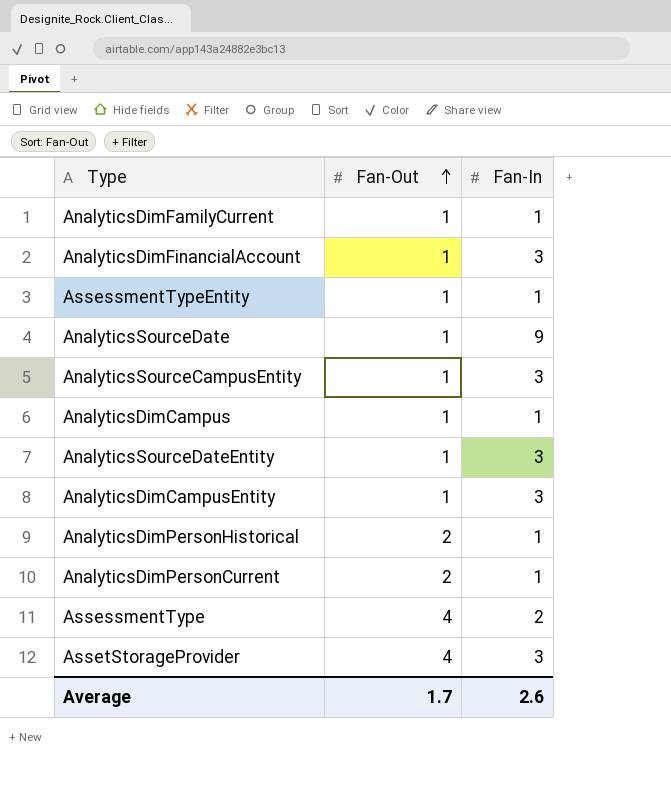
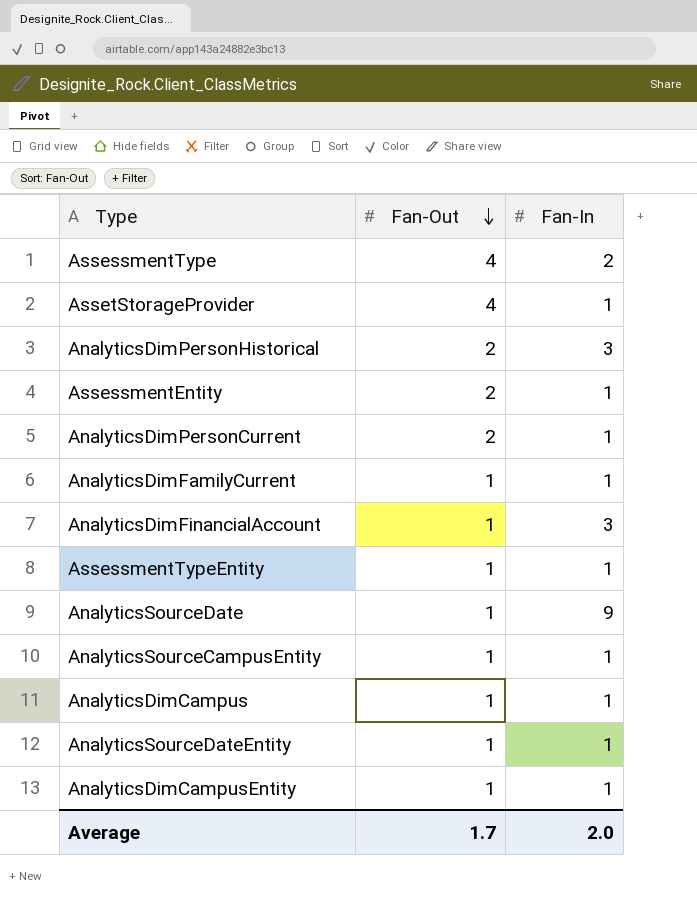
row order: Fan-Out ascending -> Fan-Out descending
AssetStorageProvider | Fan-In: 3 -> 1
AnalyticsDimPersonHistorical | Fan-In: 1 -> 3
row AssessmentEntity: none -> 2 | 1
AnalyticsSourceCampusEntity | Fan-In: 3 -> 1
AnalyticsSourceDateEntity | Fan-In: 3 -> 1
AnalyticsDimCampusEntity | Fan-In: 3 -> 1
Average | Fan-In: 2.6 -> 2.0

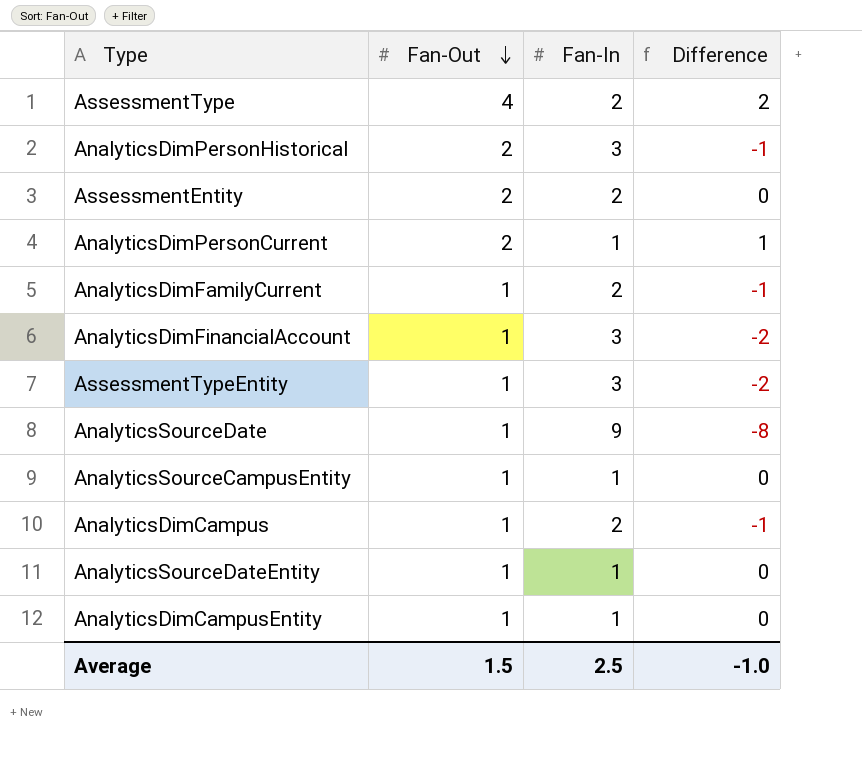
column Difference | formula: none -> [Fan-Out] - [Fan-In]
row AssetStorageProvider: 4 | 1 -> none
AssessmentEntity | Fan-In: 1 -> 2
AnalyticsDimFamilyCurrent | Fan-In: 1 -> 2
AssessmentTypeEntity | Fan-In: 1 -> 3
AnalyticsDimCampus | Fan-In: 1 -> 2
Average | Fan-Out: 1.7 -> 1.5
Average | Fan-In: 2.0 -> 2.5

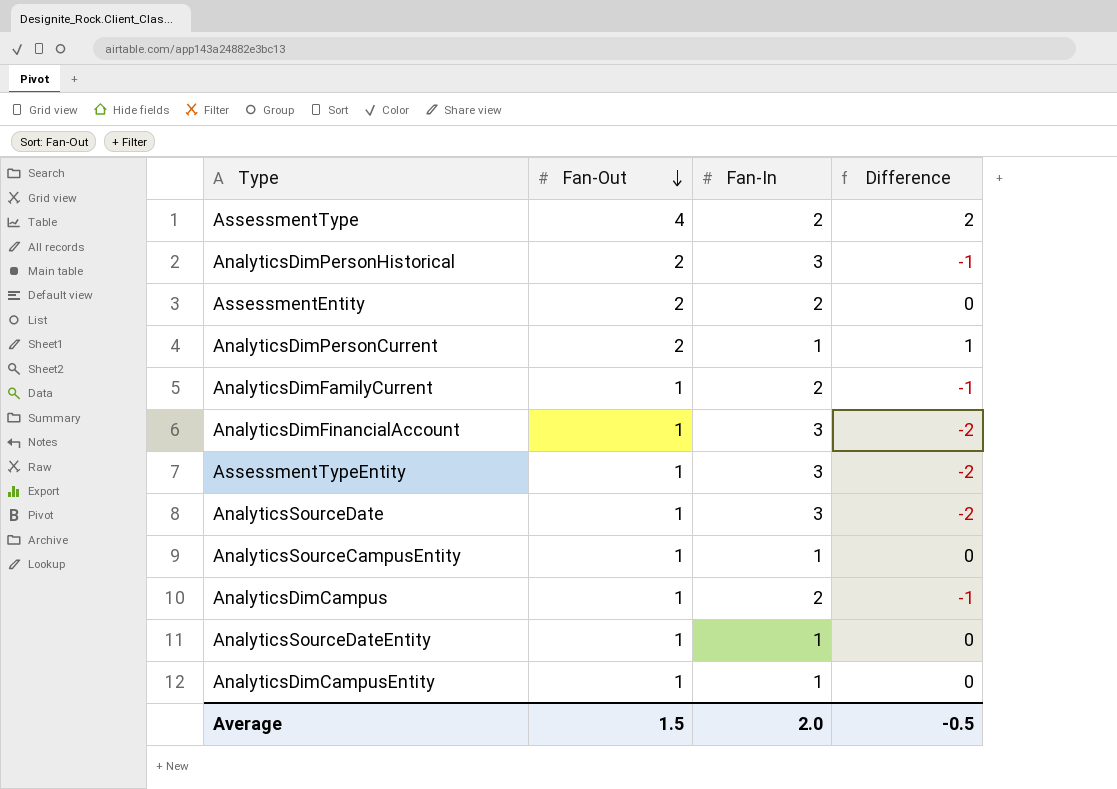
AnalyticsSourceDate | Fan-In: 9 -> 3
AnalyticsSourceDate | Difference: -8 -> -2
Average | Fan-In: 2.5 -> 2.0
Average | Difference: -1.0 -> -0.5

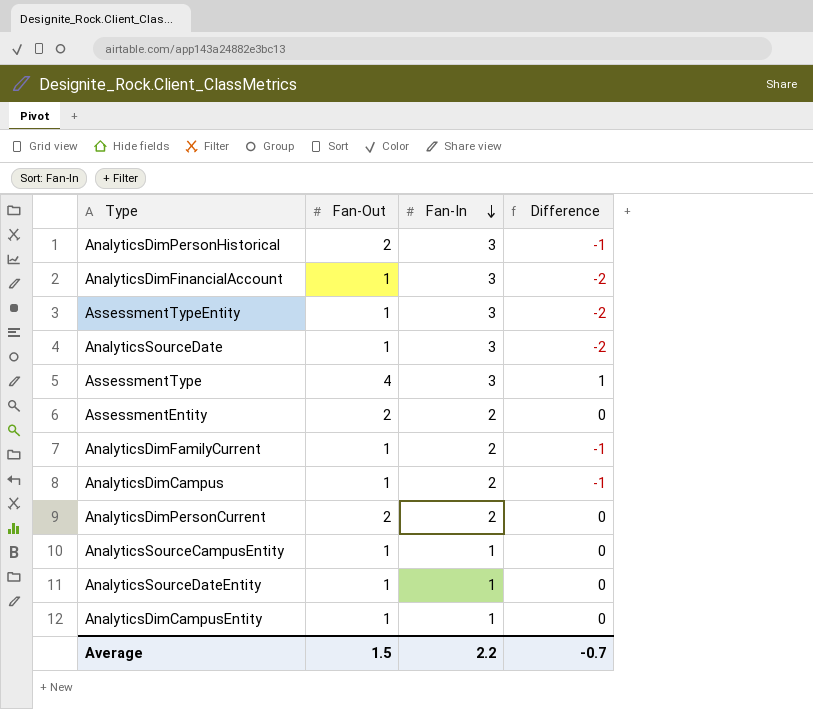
row order: Fan-Out descending -> Fan-In descending
AssessmentType | Fan-In: 2 -> 3
AssessmentType | Difference: 2 -> 1
AnalyticsDimPersonCurrent | Fan-In: 1 -> 2
AnalyticsDimPersonCurrent | Difference: 1 -> 0
Average | Fan-In: 2.0 -> 2.2
Average | Difference: -0.5 -> -0.7

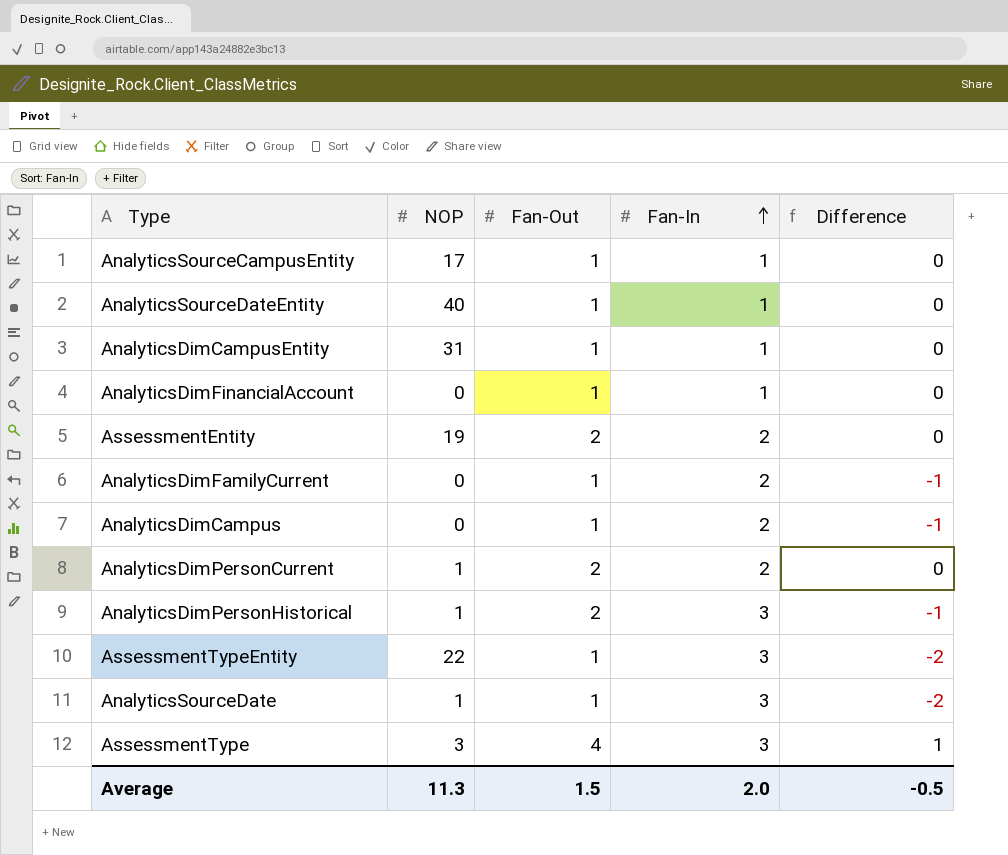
row order: Fan-In descending -> Fan-In ascending
column NOP | position: none -> 2
AnalyticsDimFinancialAccount | Fan-In: 3 -> 1
AnalyticsDimFinancialAccount | Difference: -2 -> 0
Average | Fan-In: 2.2 -> 2.0
Average | Difference: -0.7 -> -0.5

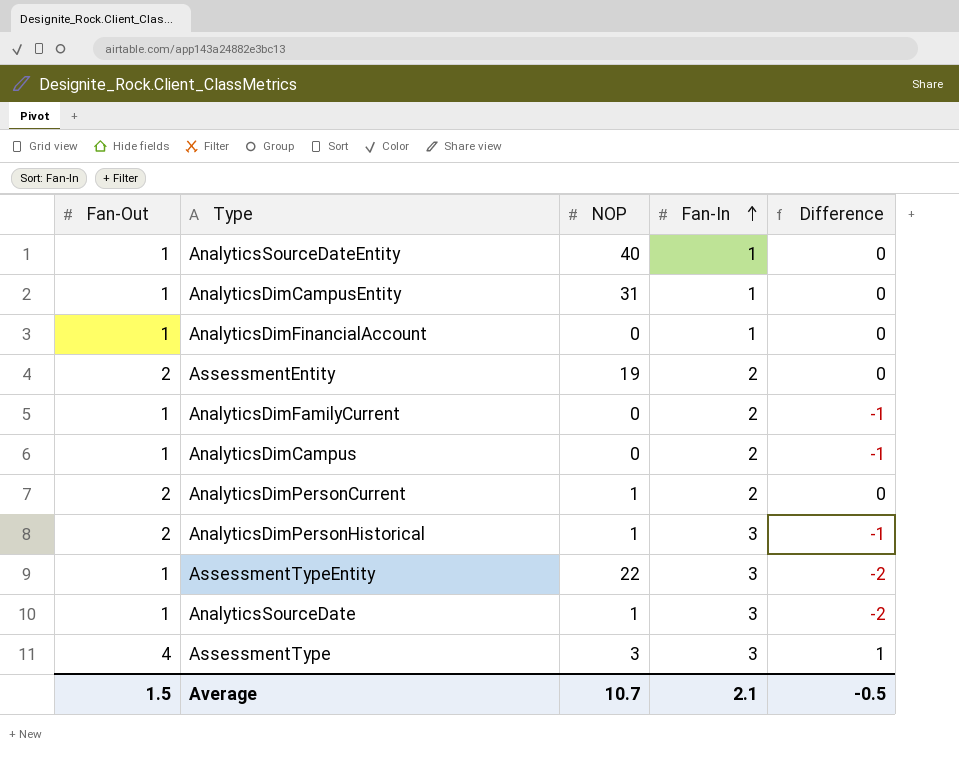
column Fan-Out | position: 3 -> 1
row AnalyticsSourceCampusEntity: 17 | 1 | 1 | 0 -> none
Average | NOP: 11.3 -> 10.7
Average | Fan-In: 2.0 -> 2.1

